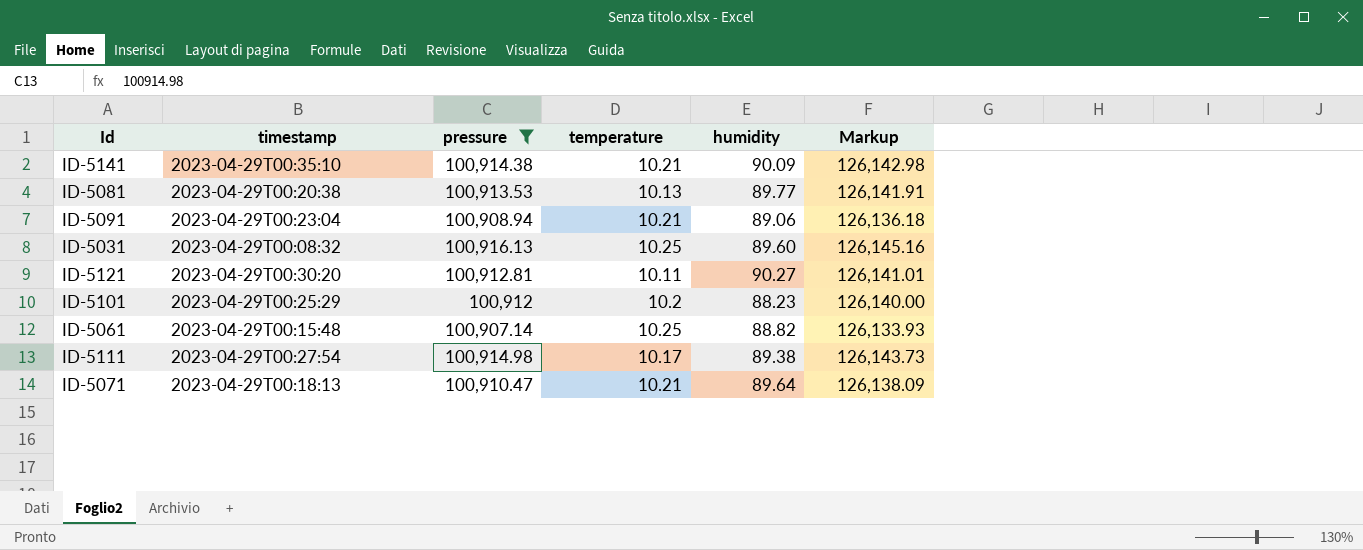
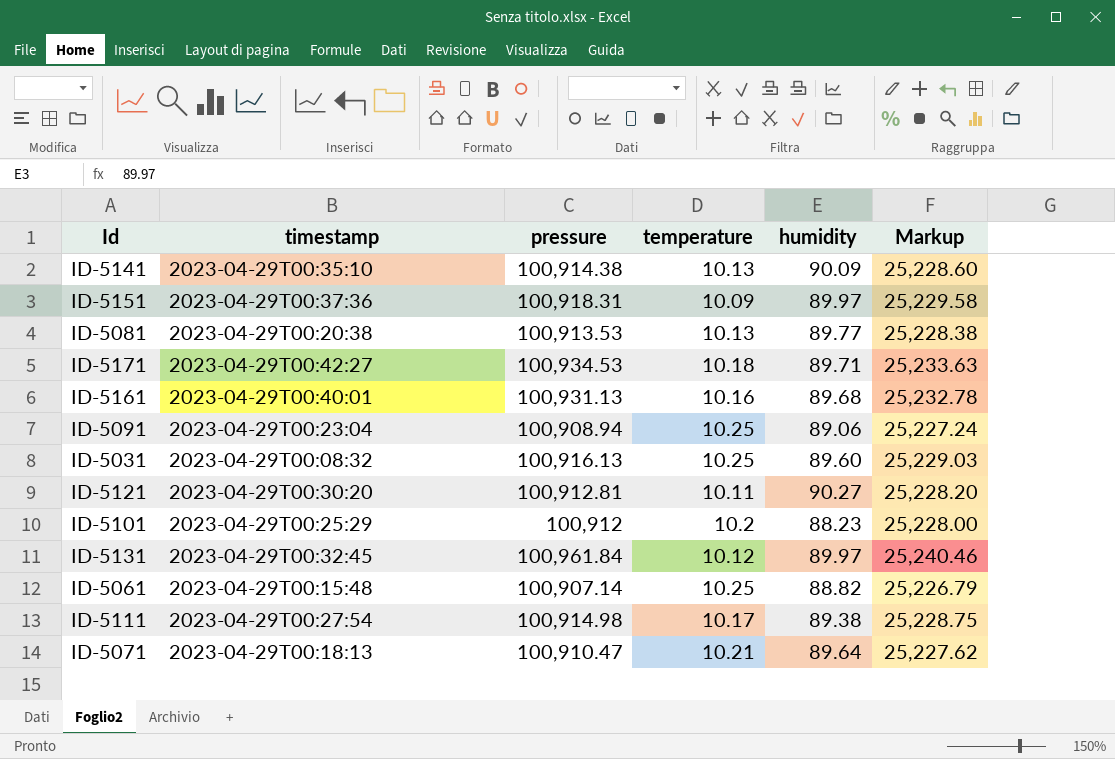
filter: pressure <= 100,916.13 -> none
column Markup | formula: [pressure] * 1.25 -> [pressure] * 0.25
ID-5141 | temperature: 10.21 -> 10.13
ID-5091 | temperature: 10.21 -> 10.25

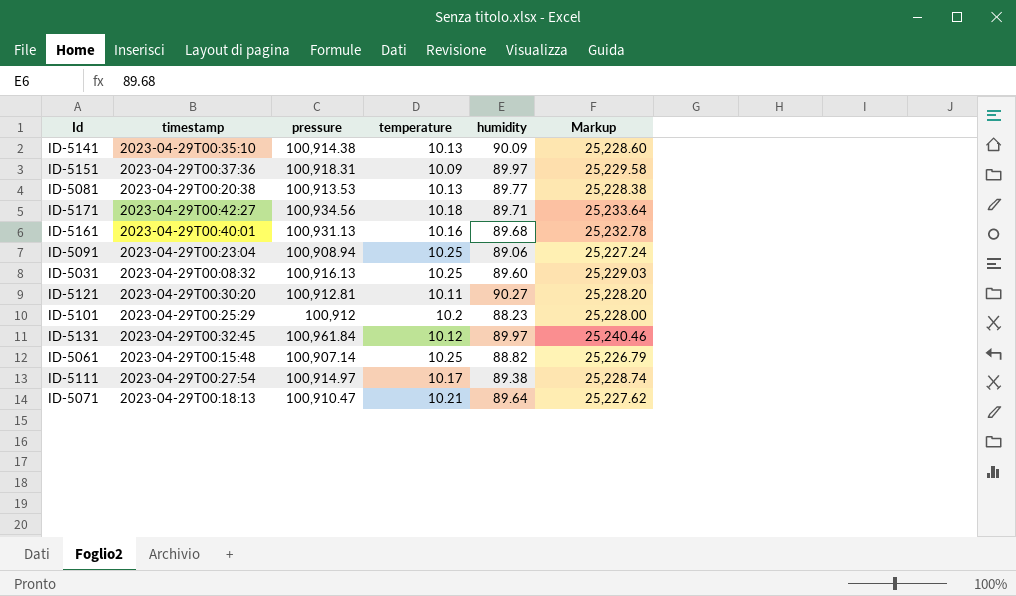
ID-5171 | pressure: 100,934.53 -> 100,934.56
ID-5171 | Markup: 25,233.63 -> 25,233.64
ID-5111 | pressure: 100,914.98 -> 100,914.97
ID-5111 | Markup: 25,228.75 -> 25,228.74

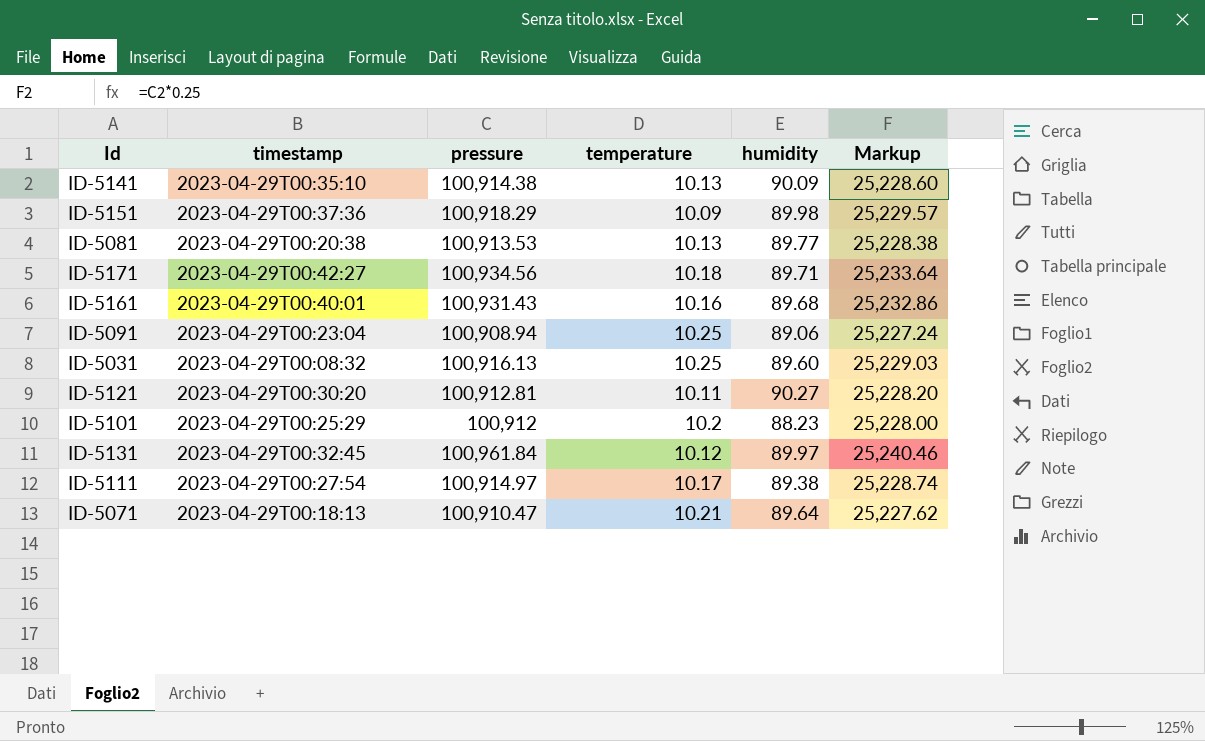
row ID-5061: 2023-04-29T00:15:48 | 100,907.14 | 10.25 | 88.82 | 25,226.79 -> none
ID-5151 | pressure: 100,918.31 -> 100,918.29
ID-5151 | humidity: 89.97 -> 89.98
ID-5151 | Markup: 25,229.58 -> 25,229.57
ID-5161 | pressure: 100,931.13 -> 100,931.43
ID-5161 | Markup: 25,232.78 -> 25,232.86

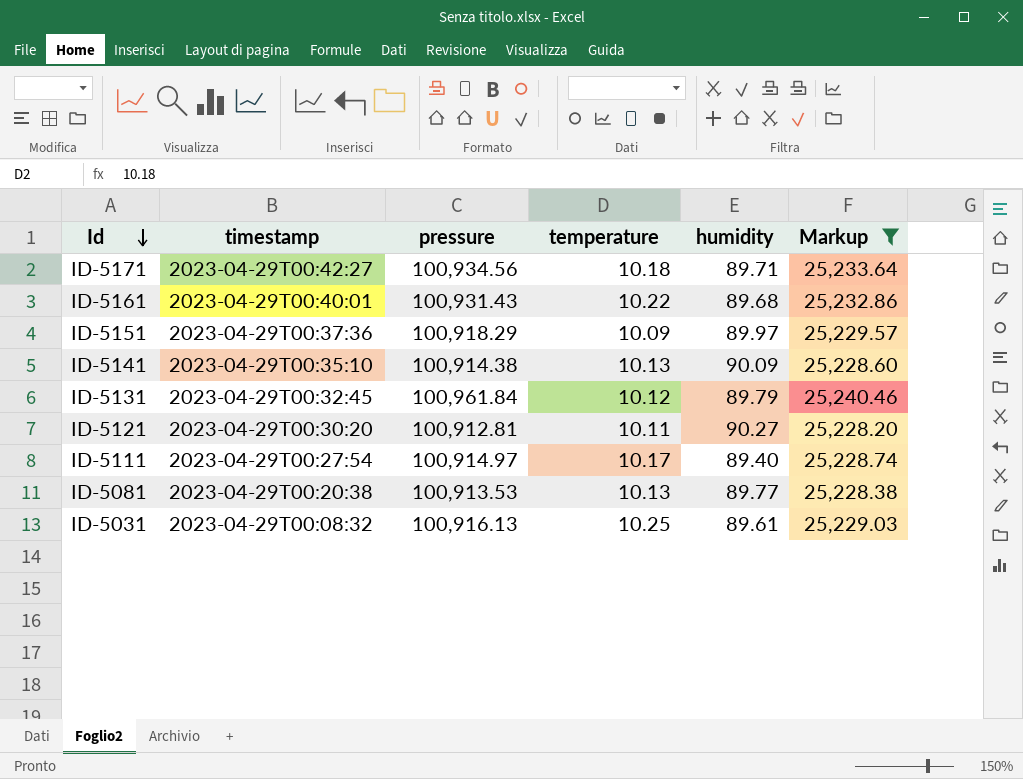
filter: none -> Markup >= 25,228.20
row order: none -> Id descending
ID-5161 | temperature: 10.16 -> 10.22
ID-5151 | humidity: 89.98 -> 89.97
ID-5131 | humidity: 89.97 -> 89.79
ID-5111 | humidity: 89.38 -> 89.40
ID-5031 | humidity: 89.60 -> 89.61

